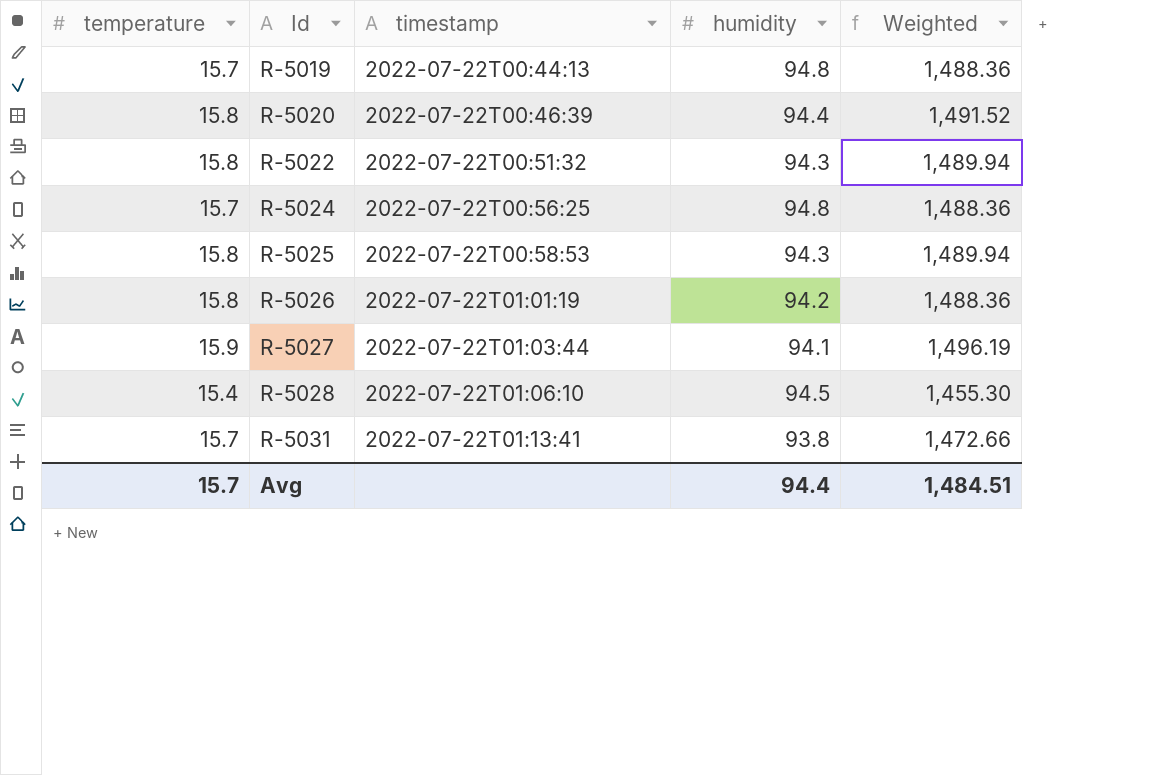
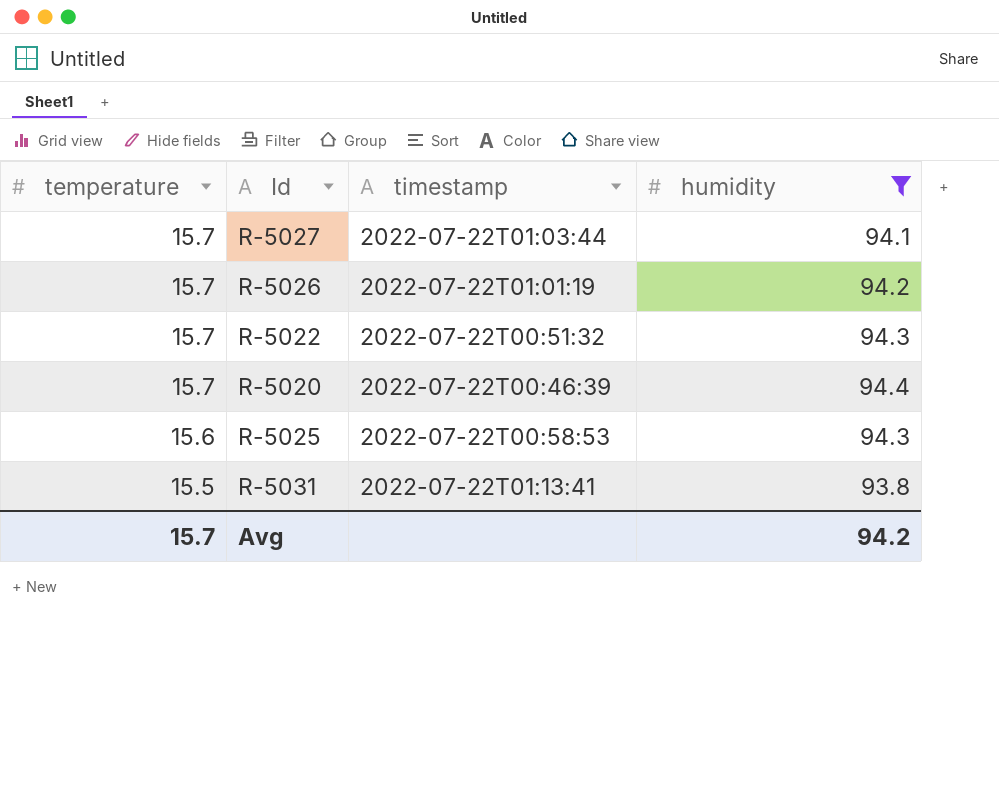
filter: none -> humidity <= 94.4
row order: Id ascending -> temperature descending
column Weighted | formula: [temperature] * [humidity] -> none
R-5027 | temperature: 15.9 -> 15.7
R-5026 | temperature: 15.8 -> 15.7
R-5022 | temperature: 15.8 -> 15.7
R-5020 | temperature: 15.8 -> 15.7
R-5025 | temperature: 15.8 -> 15.6
R-5031 | temperature: 15.7 -> 15.5
Avg | humidity: 94.4 -> 94.2

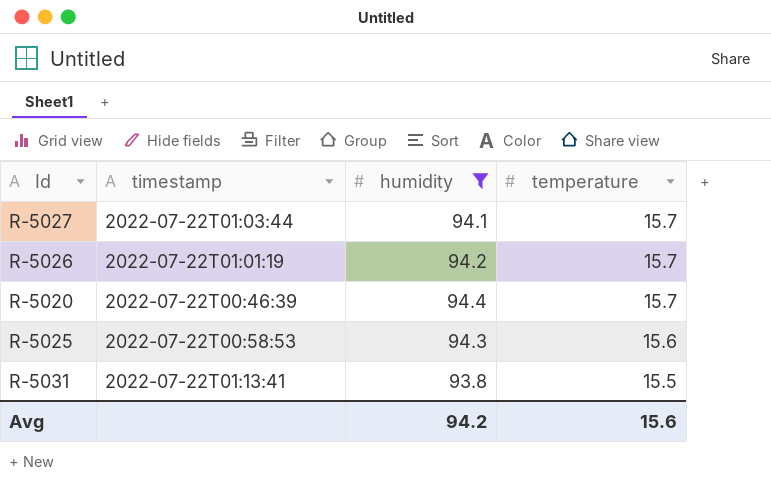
column temperature | position: 1 -> 4
row R-5022: 15.7 | 2022-07-22T00:51:32 | 94.3 -> none
Avg | temperature: 15.7 -> 15.6

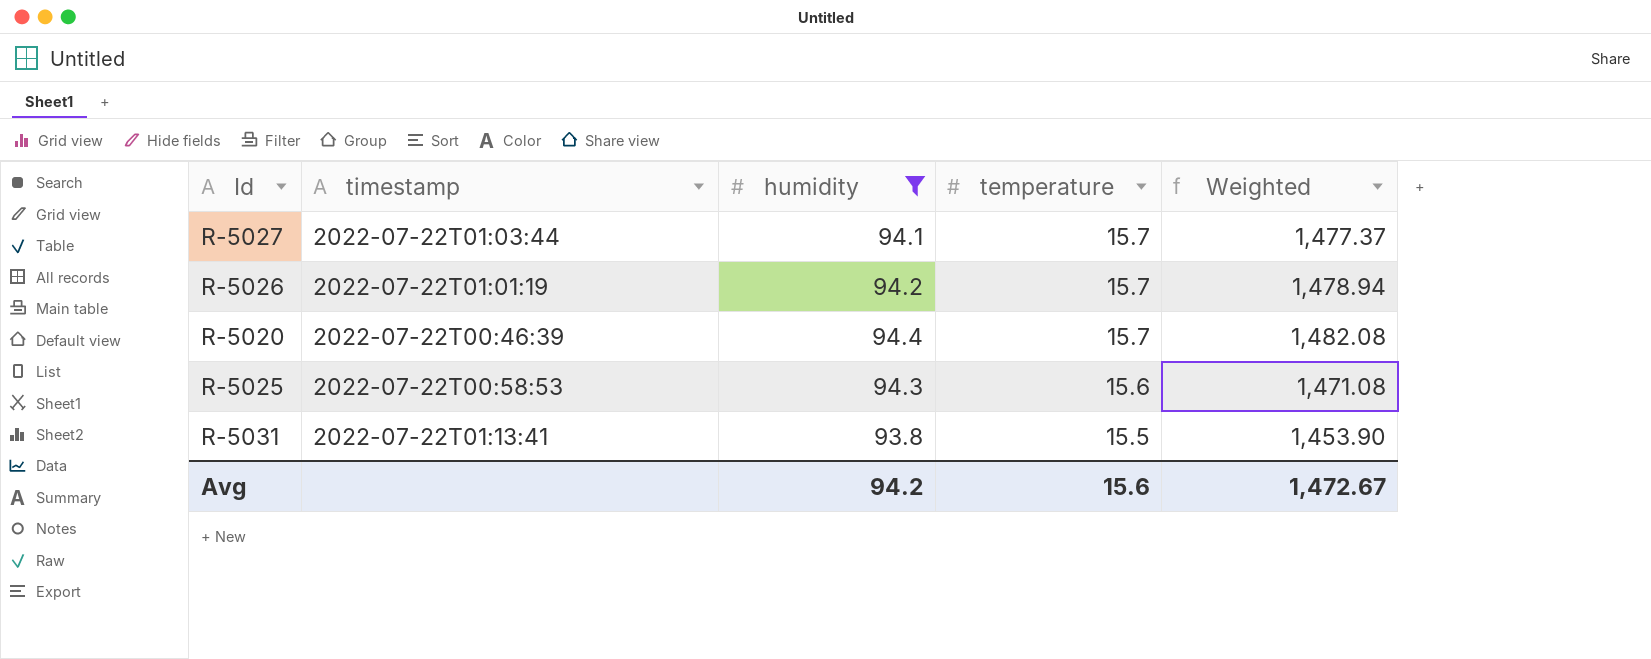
column Weighted | formula: none -> [humidity] * [temperature]

